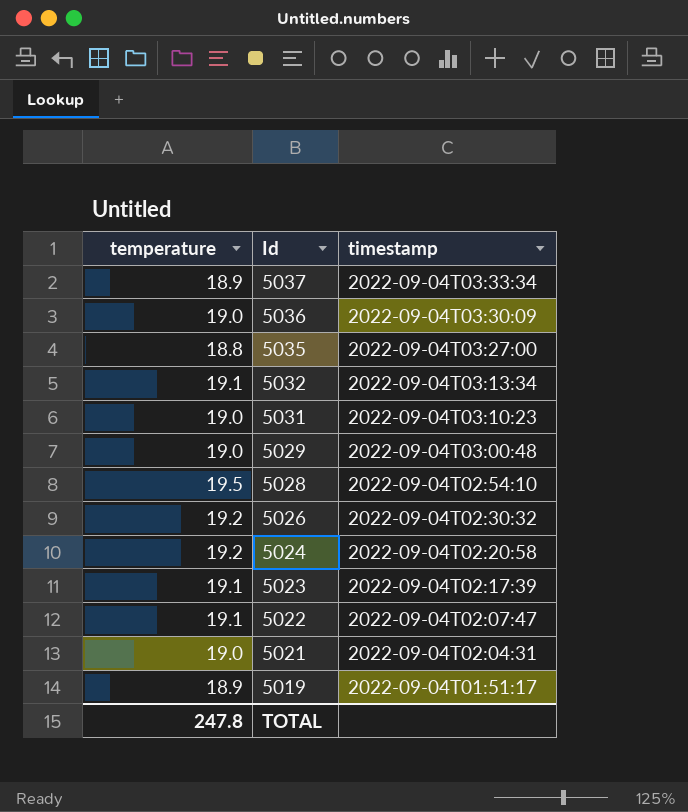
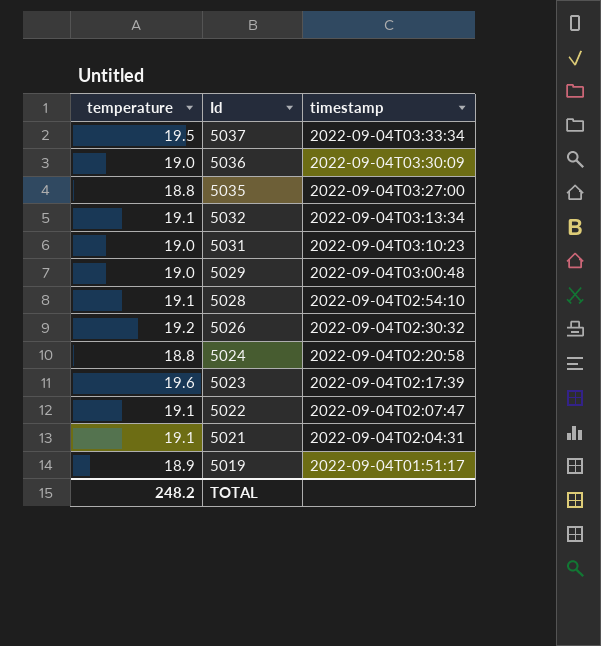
5037 | temperature: 18.9 -> 19.5
5028 | temperature: 19.5 -> 19.1
5024 | temperature: 19.2 -> 18.8
5023 | temperature: 19.1 -> 19.6
5021 | temperature: 19.0 -> 19.1
TOTAL | temperature: 247.8 -> 248.2

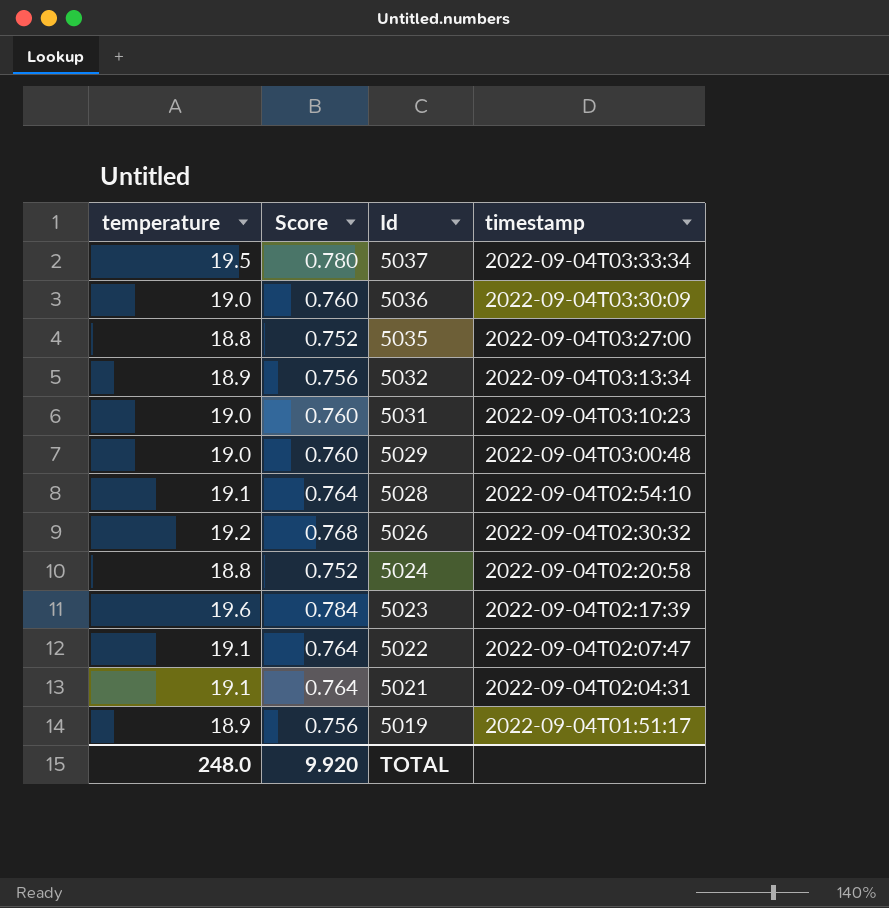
column Score | formula: none -> [temperature] * 0.04
5032 | temperature: 19.1 -> 18.9
TOTAL | temperature: 248.2 -> 248.0

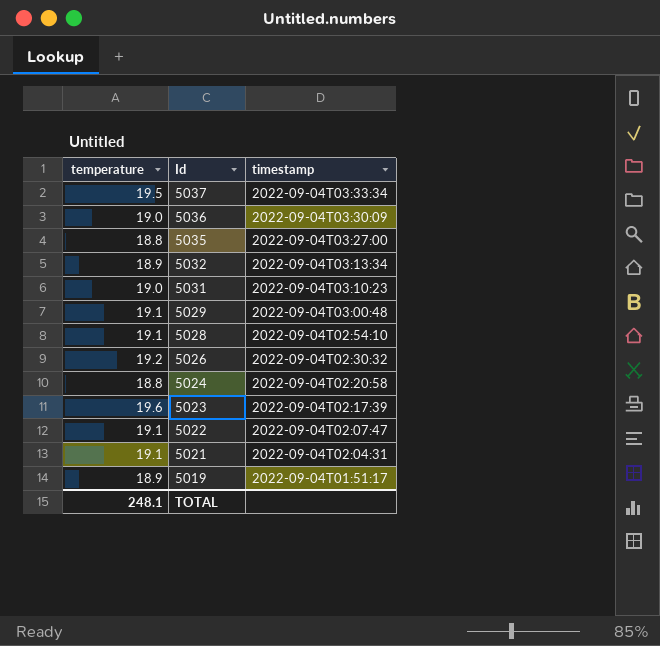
column Score | formula: [temperature] * 0.04 -> none
5029 | temperature: 19.0 -> 19.1
TOTAL | temperature: 248.0 -> 248.1

